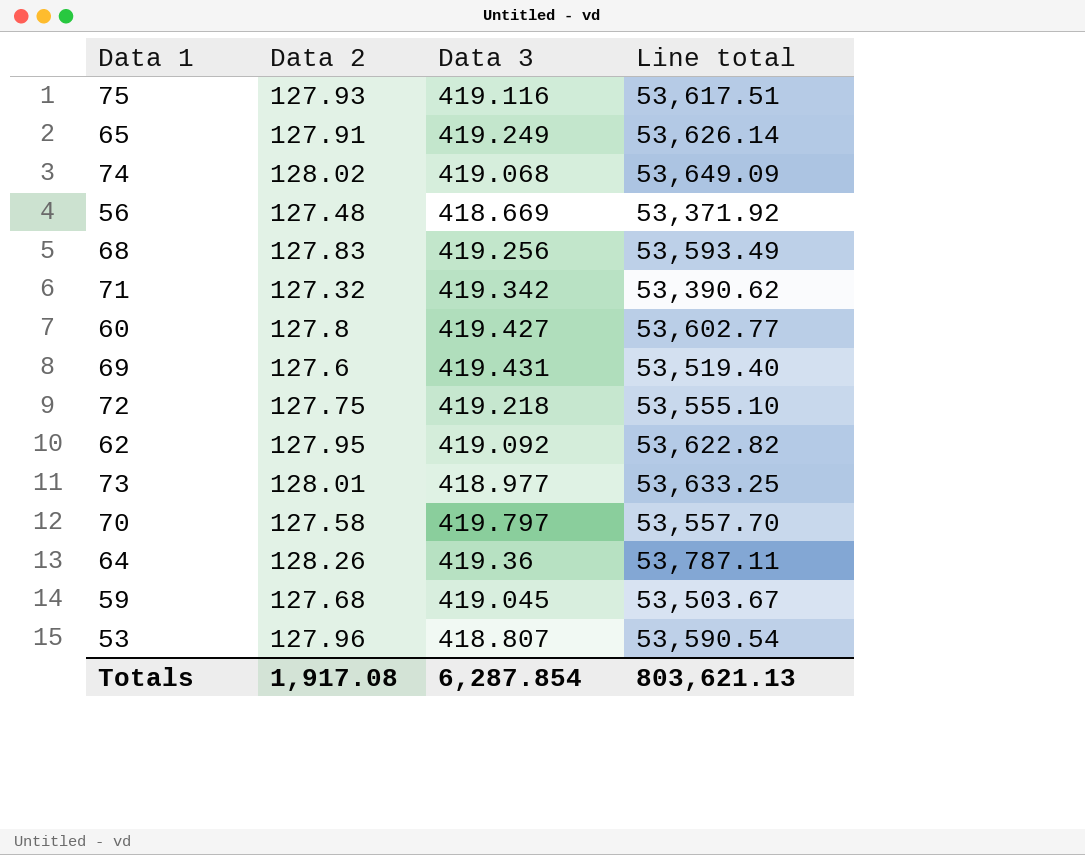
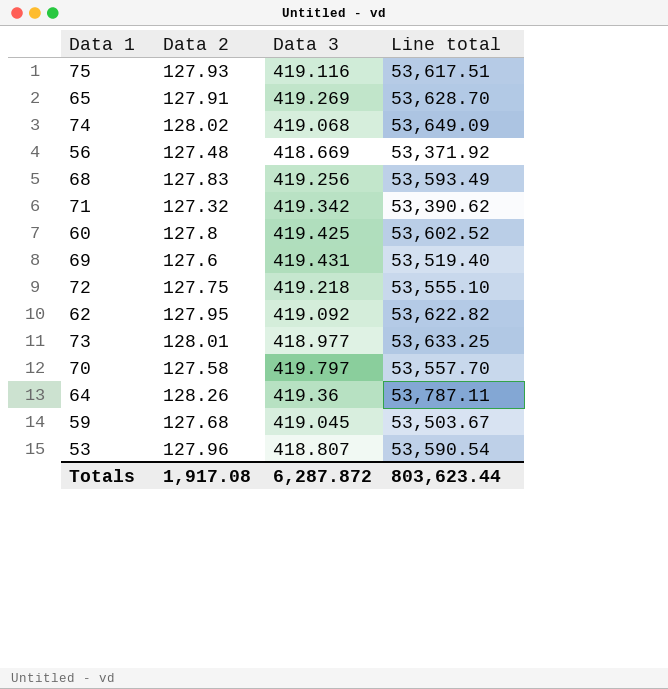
65 | Data 3: 419.249 -> 419.269
65 | Line total: 53,626.14 -> 53,628.70
60 | Data 3: 419.427 -> 419.425
60 | Line total: 53,602.77 -> 53,602.52
Totals | Data 3: 6,287.854 -> 6,287.872
Totals | Line total: 803,621.13 -> 803,623.44

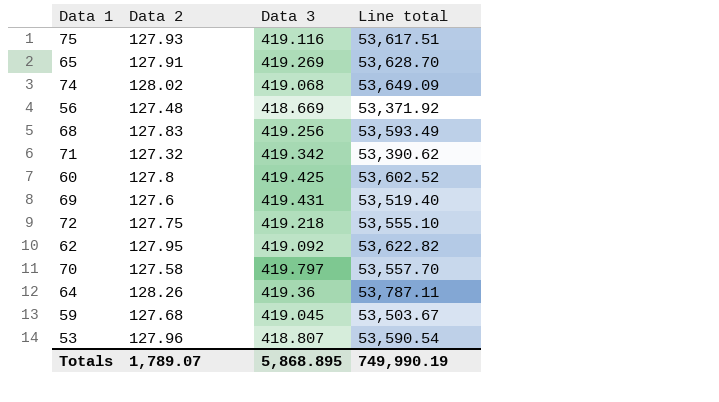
row 73: 128.01 | 418.977 | 53,633.25 -> none
Totals | Data 2: 1,917.08 -> 1,789.07
Totals | Data 3: 6,287.872 -> 5,868.895
Totals | Line total: 803,623.44 -> 749,990.19

